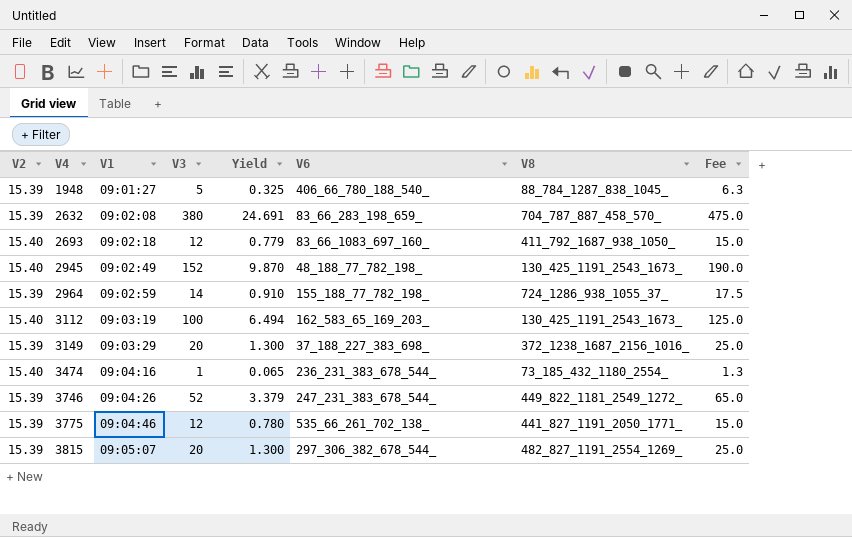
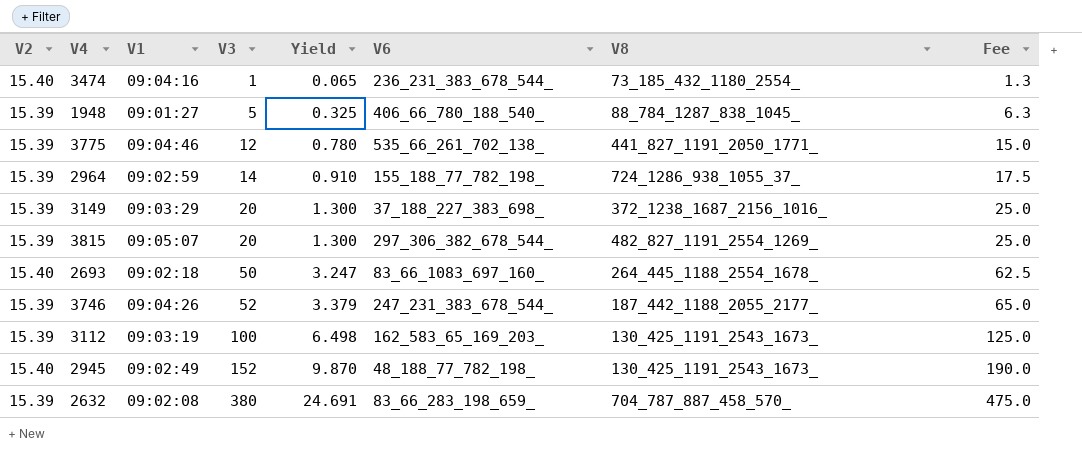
row order: V4 ascending -> V3 ascending
2693 | V3: 12 -> 50
2693 | Yield: 0.779 -> 3.247
2693 | V8: 411_792_1687_938_1050_ -> 264_445_1188_2554_1678_
2693 | Fee: 15.0 -> 62.5
3746 | V8: 449_822_1181_2549_1272_ -> 187_442_1188_2055_2177_
3112 | V2: 15.40 -> 15.39
3112 | Yield: 6.494 -> 6.498

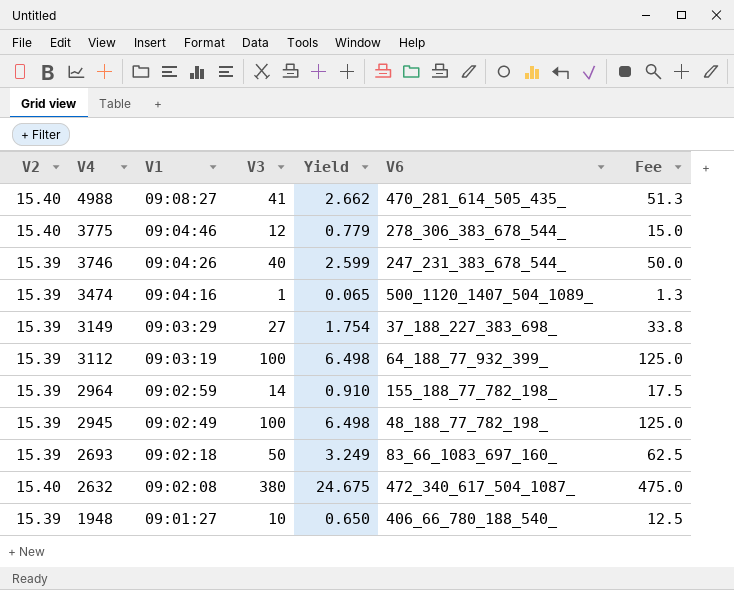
row order: V3 ascending -> V4 descending
column V8 | position: 7 -> none
row 3815: 15.39 | 09:05:07 | 20 | 1.300 | 297_306_382_678_544_ | 482_827_1191_2554_1269_ | 25.0 -> none
row 4988: none -> 15.40 | 09:08:27 | 41 | 2.662 | 470_281_614_505_435_ | 51.3
3775 | V2: 15.39 -> 15.40
3775 | Yield: 0.780 -> 0.779
3775 | V6: 535_66_261_702_138_ -> 278_306_383_678_544_
3746 | V3: 52 -> 40
3746 | Yield: 3.379 -> 2.599
3746 | Fee: 65.0 -> 50.0
3474 | V2: 15.40 -> 15.39
3474 | V6: 236_231_383_678_544_ -> 500_1120_1407_504_1089_
3149 | V3: 20 -> 27
3149 | Yield: 1.300 -> 1.754
3149 | Fee: 25.0 -> 33.8
3112 | V6: 162_583_65_169_203_ -> 64_188_77_932_399_
2945 | V2: 15.40 -> 15.39
2945 | V3: 152 -> 100
2945 | Yield: 9.870 -> 6.498
2945 | Fee: 190.0 -> 125.0
2693 | V2: 15.40 -> 15.39
2693 | Yield: 3.247 -> 3.249
2632 | V2: 15.39 -> 15.40
2632 | Yield: 24.691 -> 24.675
2632 | V6: 83_66_283_198_659_ -> 472_340_617_504_1087_
1948 | V3: 5 -> 10
1948 | Yield: 0.325 -> 0.650
1948 | Fee: 6.3 -> 12.5

